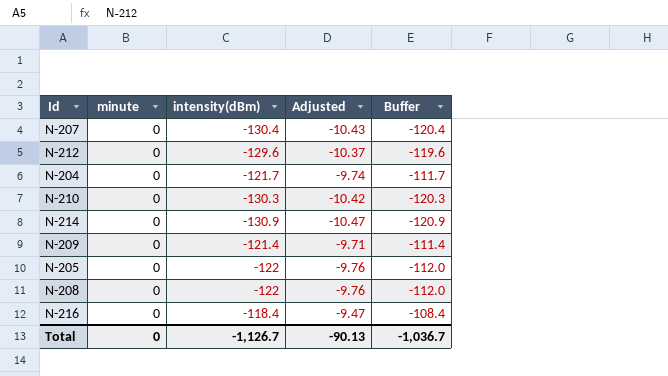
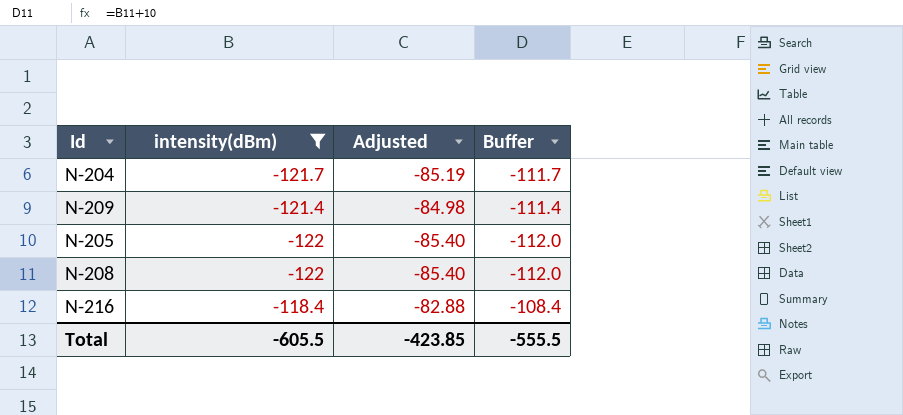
filter: none -> intensity(dBm) >= -122
column minute | position: 2 -> none
column Adjusted | formula: [intensity(dBm)] * 0.08 -> [intensity(dBm)] * 0.7
Total | intensity(dBm): -1,126.7 -> -605.5
Total | Adjusted: -90.13 -> -423.85
Total | Buffer: -1,036.7 -> -555.5

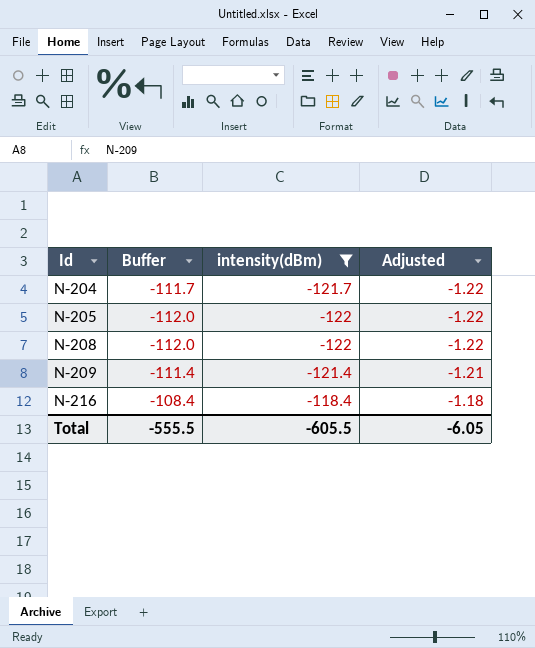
row order: none -> Id ascending
column Buffer | position: 4 -> 2
column Adjusted | formula: [intensity(dBm)] * 0.7 -> [intensity(dBm)] * 0.01
Total | Adjusted: -423.85 -> -6.05

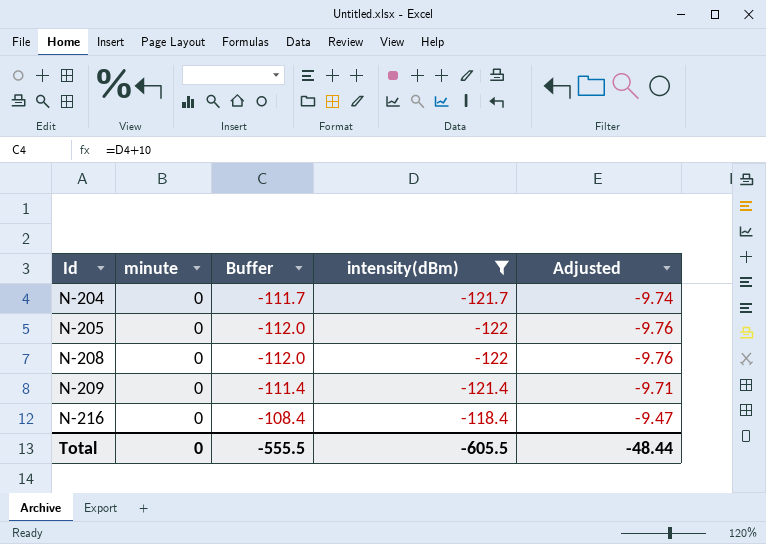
column minute | position: none -> 2
column Adjusted | formula: [intensity(dBm)] * 0.01 -> [intensity(dBm)] * 0.08
Total | Adjusted: -6.05 -> -48.44

